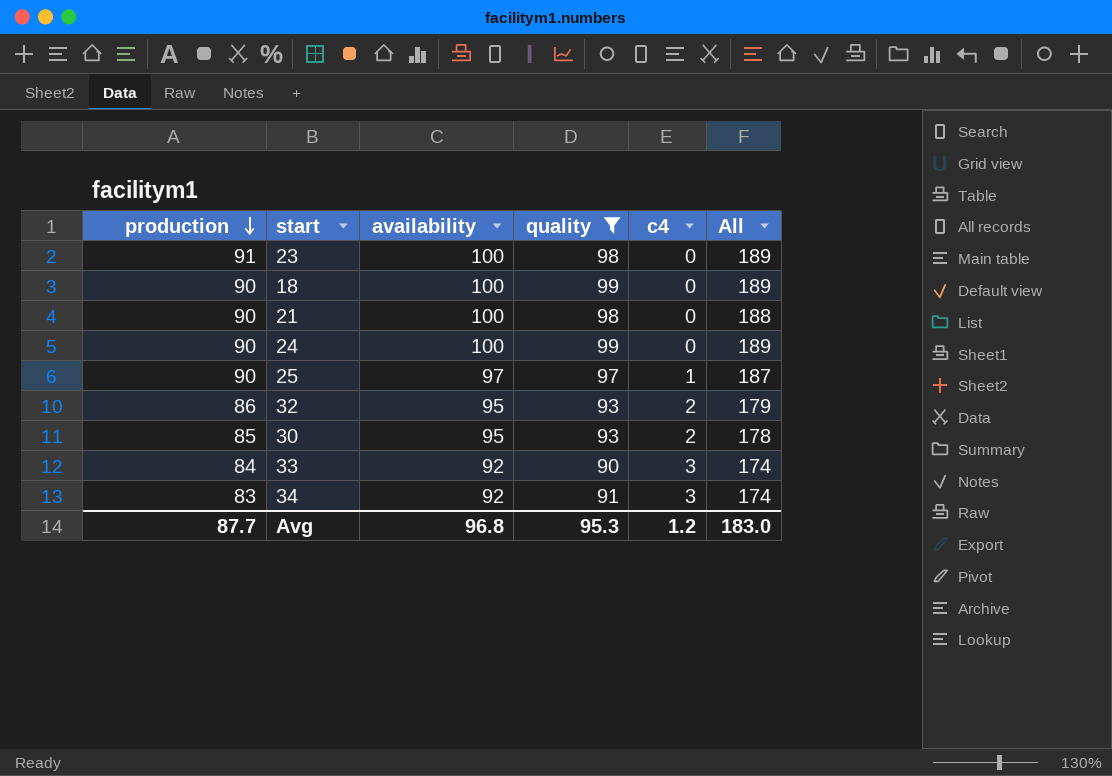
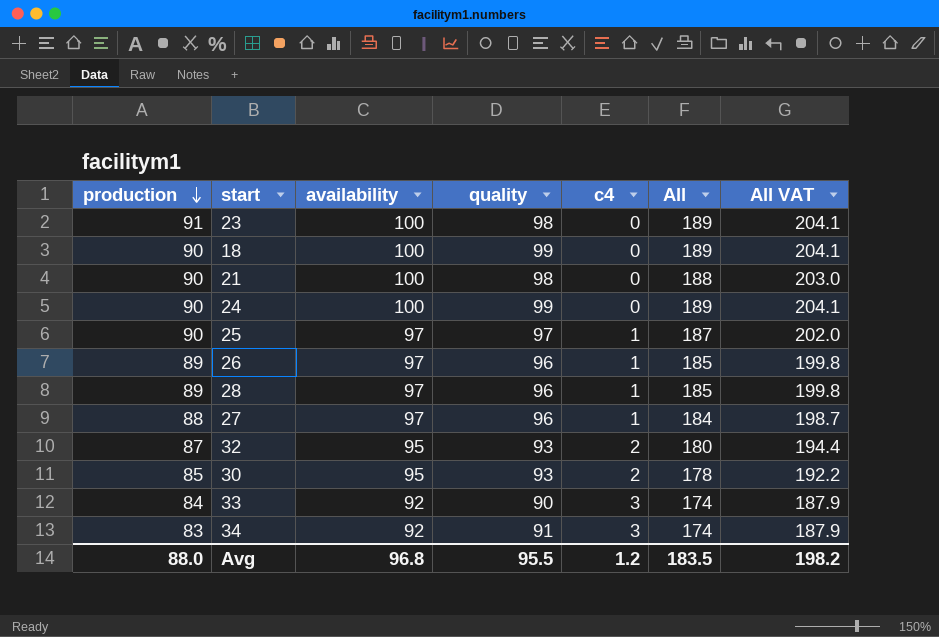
filter: quality != 96 -> none
column All VAT | formula: none -> [All] * 1.08
32 | production: 86 -> 87
32 | All: 179 -> 180
Avg | production: 87.7 -> 88.0
Avg | quality: 95.3 -> 95.5
Avg | All: 183.0 -> 183.5

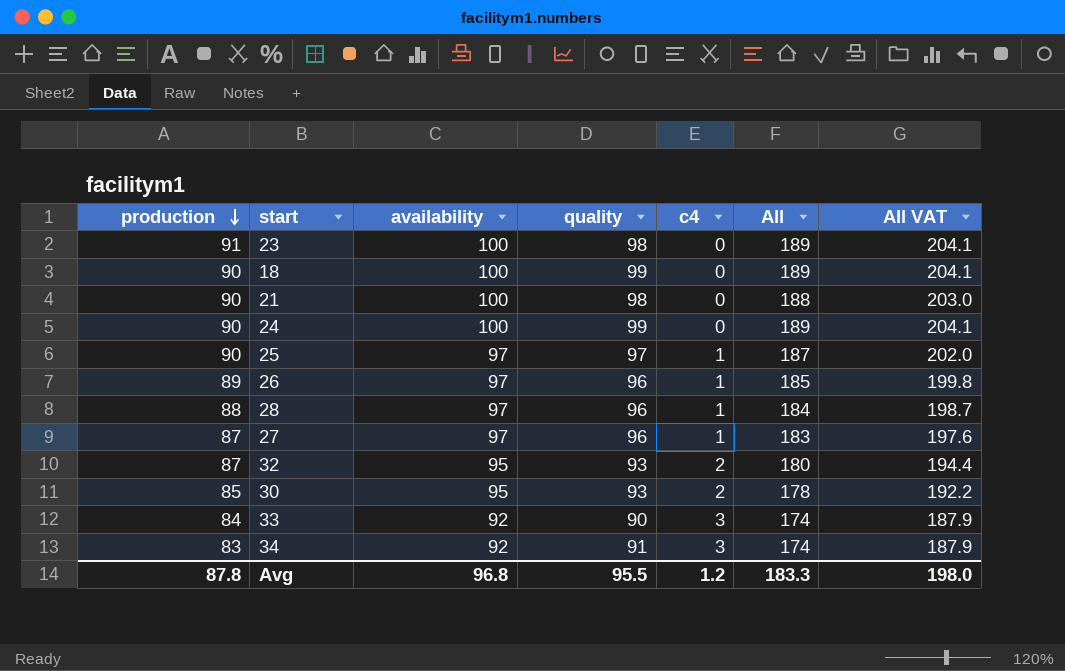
28 | production: 89 -> 88
28 | All: 185 -> 184
28 | All VAT: 199.8 -> 198.7
27 | production: 88 -> 87
27 | All: 184 -> 183
27 | All VAT: 198.7 -> 197.6
Avg | production: 88.0 -> 87.8
Avg | All: 183.5 -> 183.3
Avg | All VAT: 198.2 -> 198.0

